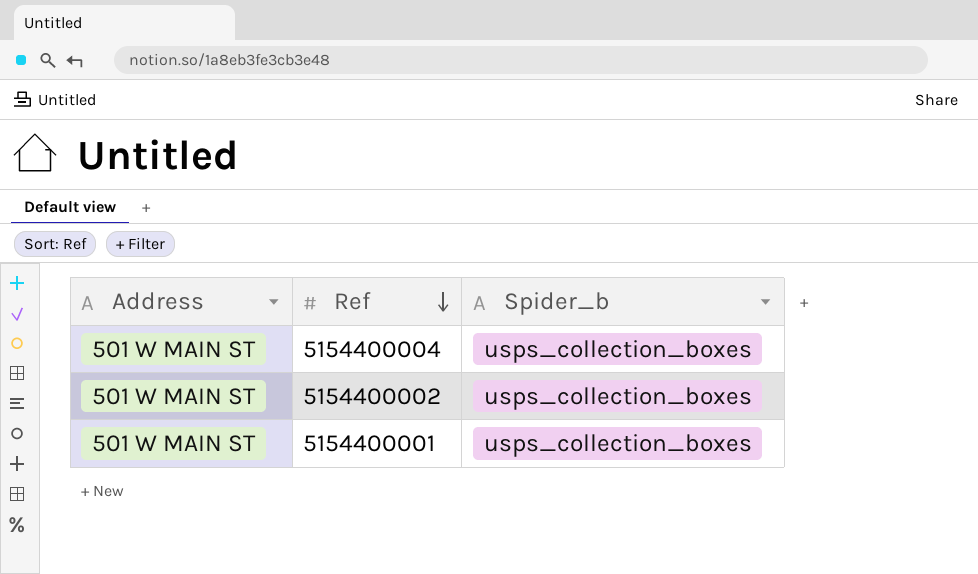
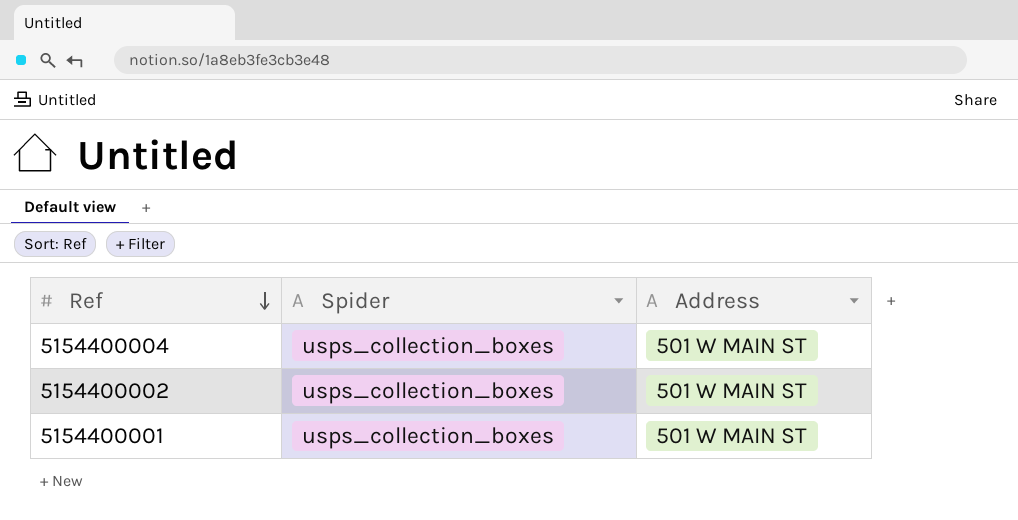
column name: Spider_b -> Spider
column Address | position: 1 -> 3

